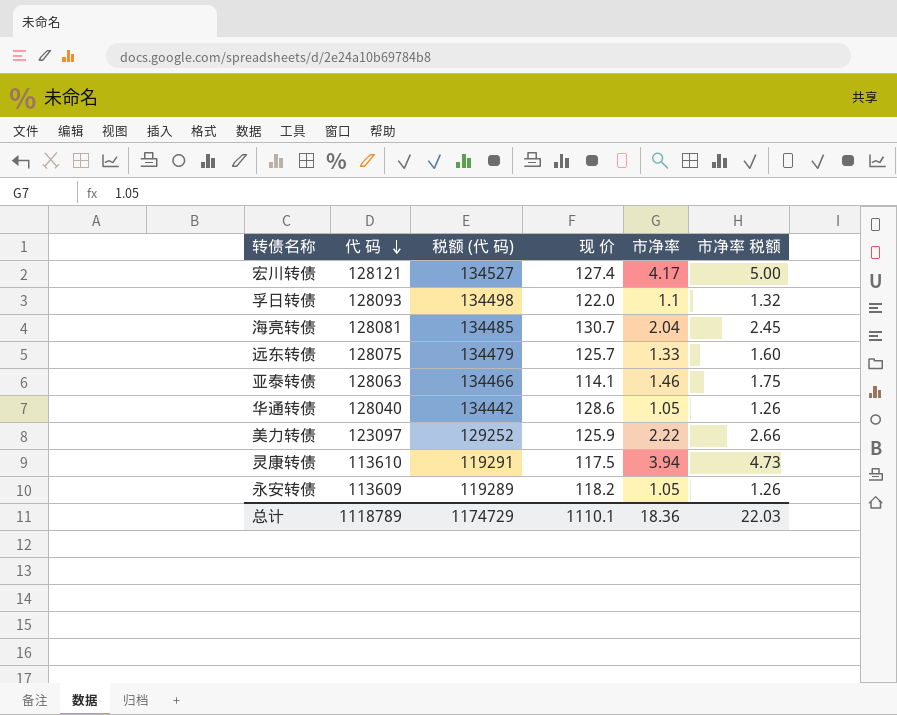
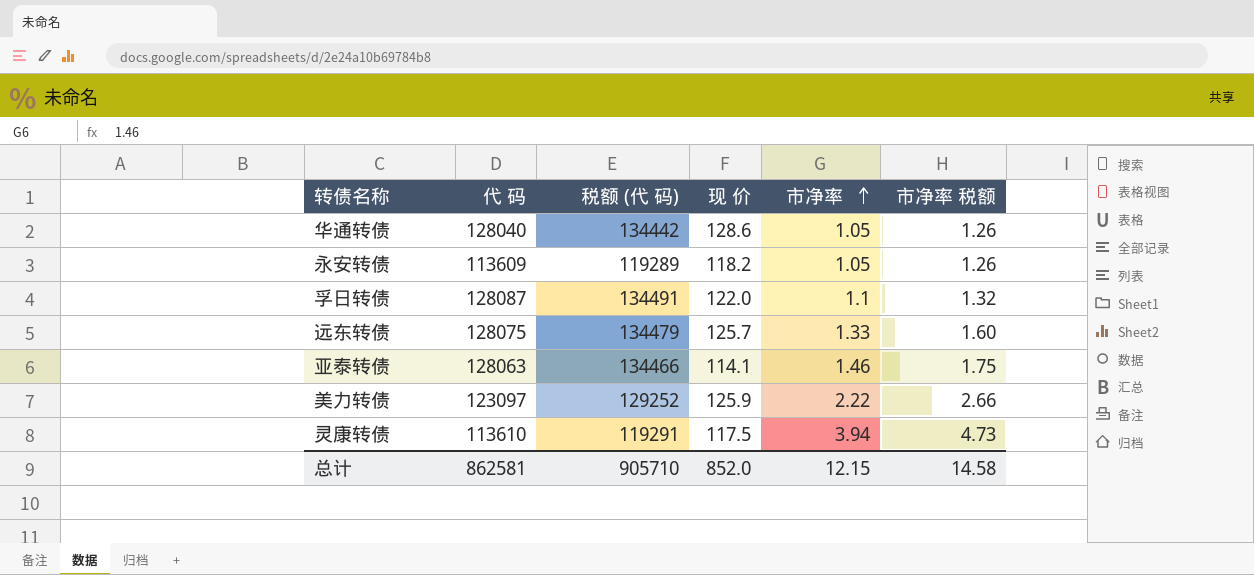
row order: 代 码 descending -> 市净率 ascending
row 宏川转债: 128121 | 134527 | 127.4 | 4.17 | 5.00 -> none
row 海亮转债: 128081 | 134485 | 130.7 | 2.04 | 2.45 -> none
孚日转债 | 代 码: 128093 -> 128087
孚日转债 | 税额 (代 码): 134498 -> 134491
总计 | 代 码: 1118789 -> 862581
总计 | 税额 (代 码): 1174729 -> 905710
总计 | 现 价: 1110.1 -> 852.0
总计 | 市净率: 18.36 -> 12.15
总计 | 市净率 税额: 22.03 -> 14.58

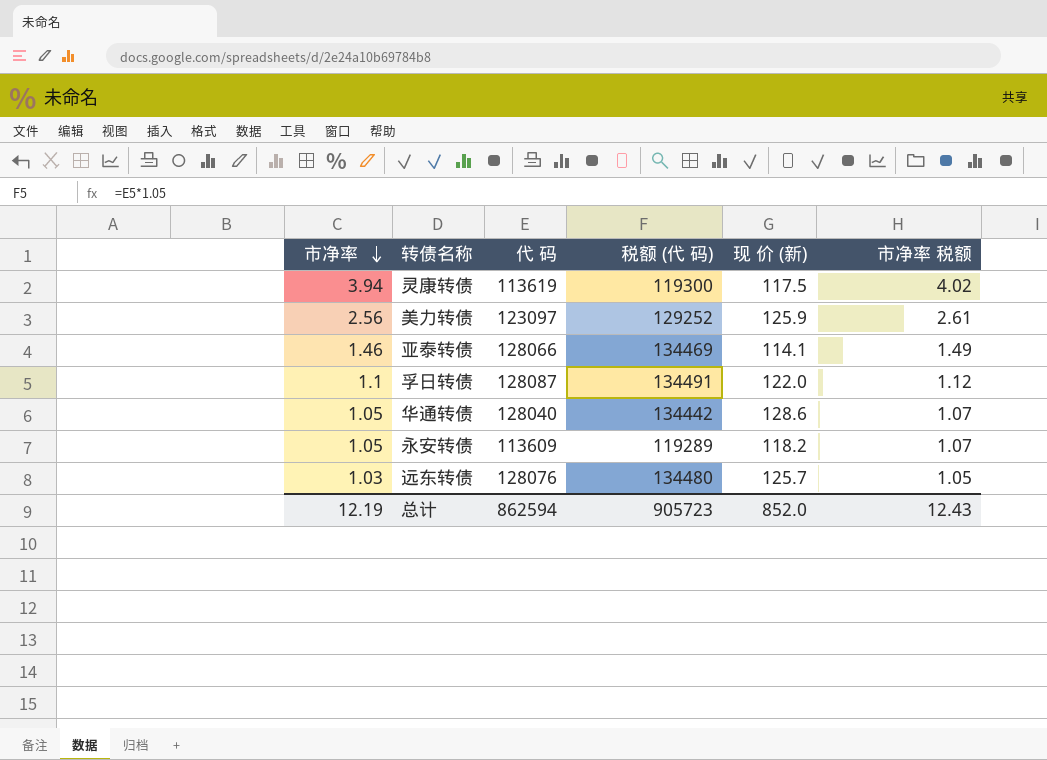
row order: 市净率 ascending -> 市净率 descending
column 市净率 | position: 5 -> 1
column name: 现 价 -> 现 价 (新)
column 市净率 税额 | formula: [市净率] * 1.2 -> [市净率] * 1.02
灵康转债 | 代 码: 113610 -> 113619
灵康转债 | 税额 (代 码): 119291 -> 119300
美力转债 | 市净率: 2.22 -> 2.56
亚泰转债 | 代 码: 128063 -> 128066
亚泰转债 | 税额 (代 码): 134466 -> 134469
远东转债 | 市净率: 1.33 -> 1.03
远东转债 | 代 码: 128075 -> 128076
远东转债 | 税额 (代 码): 134479 -> 134480
总计 | 市净率: 12.15 -> 12.19
总计 | 代 码: 862581 -> 862594
总计 | 税额 (代 码): 905710 -> 905723
总计 | 市净率 税额: 14.58 -> 12.43

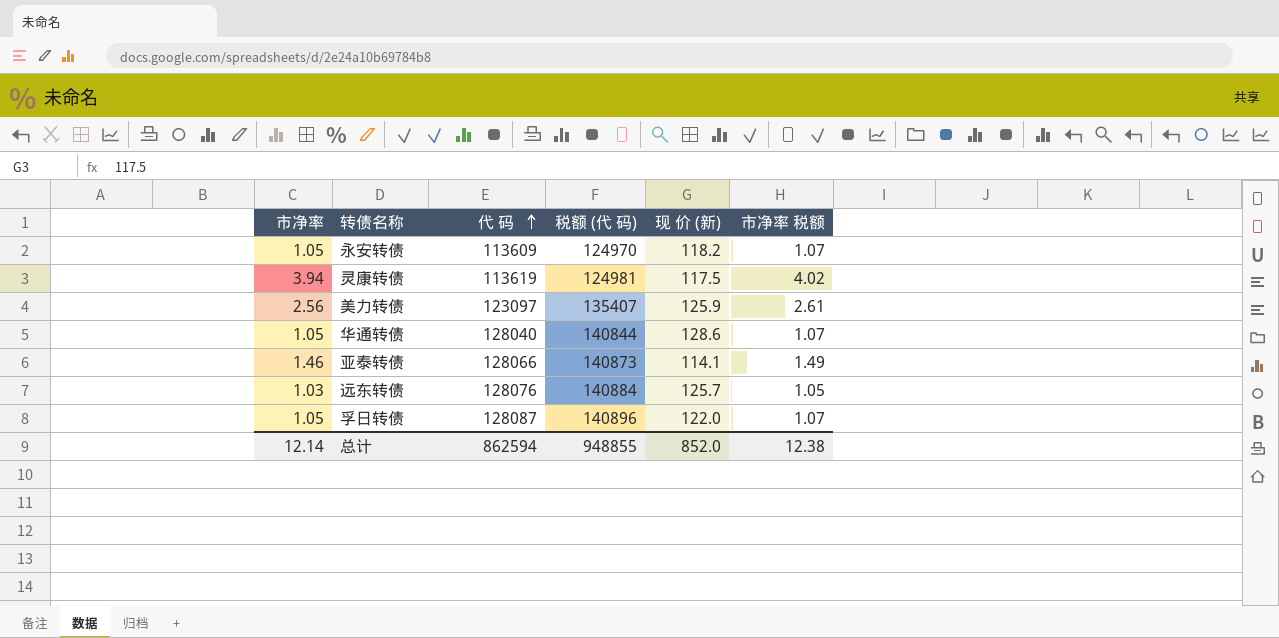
row order: 市净率 descending -> 代 码 ascending
column 税额 (代 码) | formula: [代 码] * 1.05 -> [代 码] * 1.1
孚日转债 | 市净率: 1.1 -> 1.05
孚日转债 | 市净率 税额: 1.12 -> 1.07
总计 | 市净率: 12.19 -> 12.14
总计 | 税额 (代 码): 905723 -> 948855
总计 | 市净率 税额: 12.43 -> 12.38

